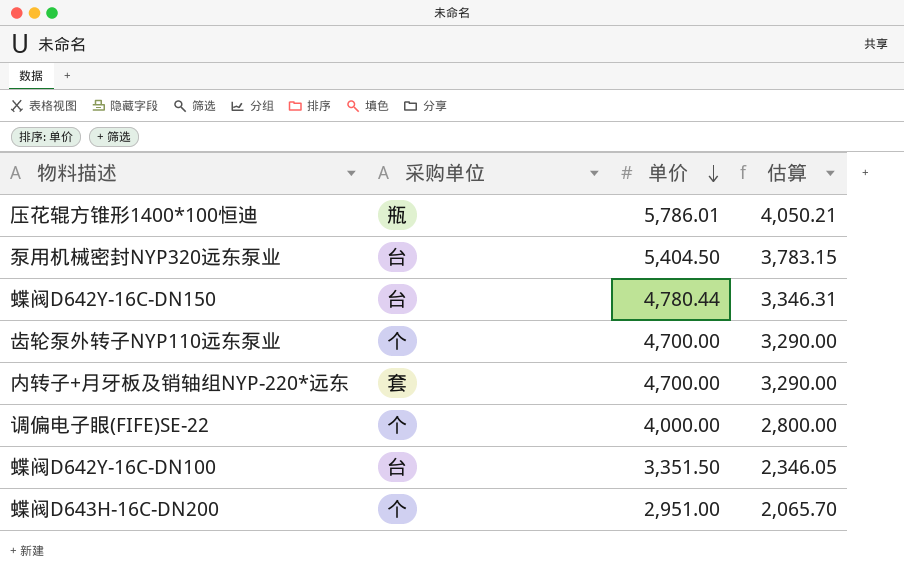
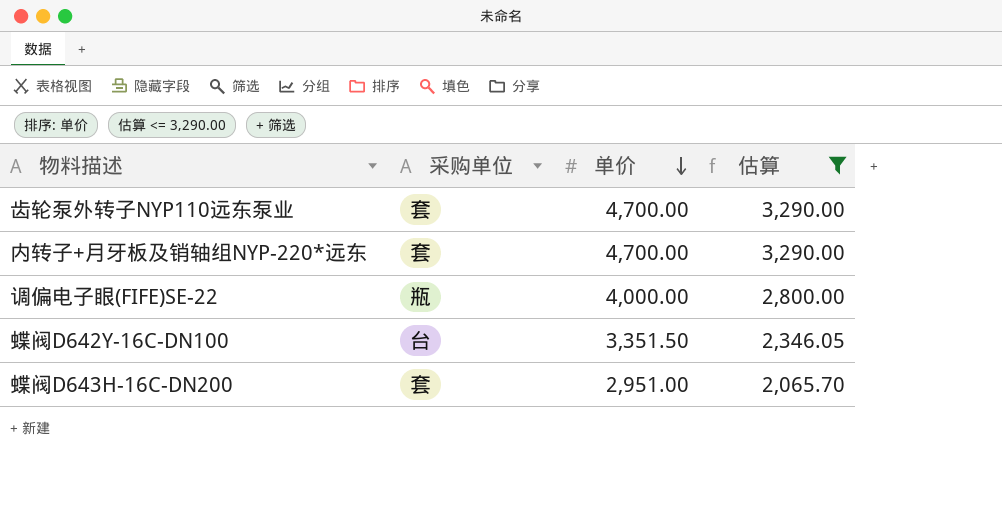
filter: none -> 估算 <= 3,290.00
齿轮泵外转子NYP110远东泵业 | 采购单位: 个 -> 套
调偏电子眼(FIFE)SE-22 | 采购单位: 个 -> 瓶
蝶阀D643H-16C-DN200 | 采购单位: 个 -> 套

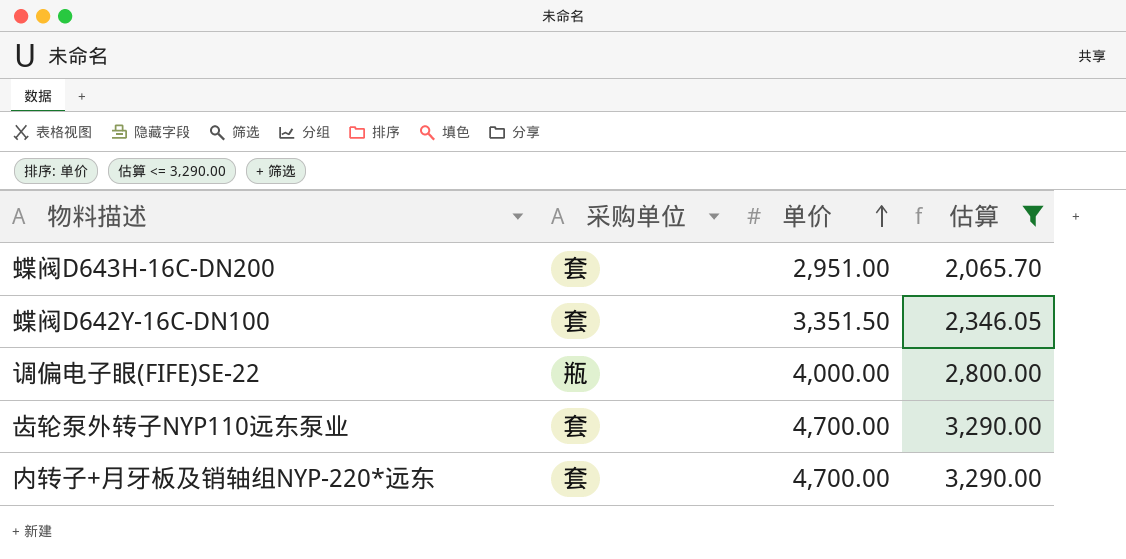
row order: 单价 descending -> 单价 ascending
蝶阀D642Y-16C-DN100 | 采购单位: 台 -> 套

